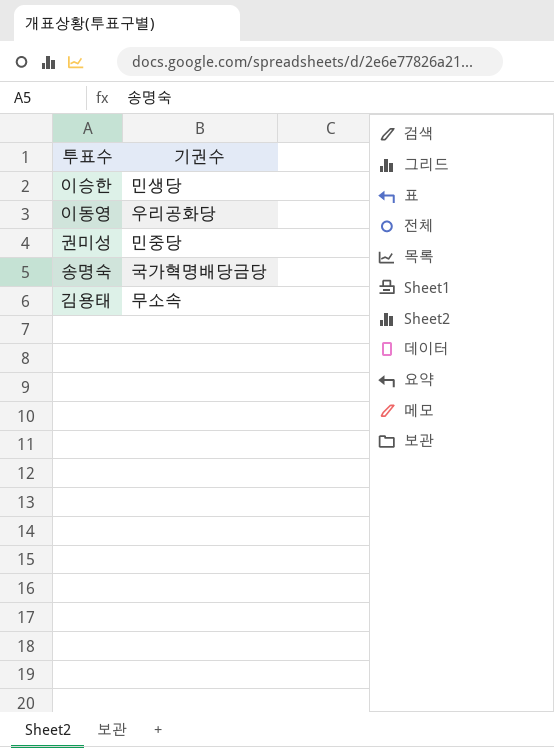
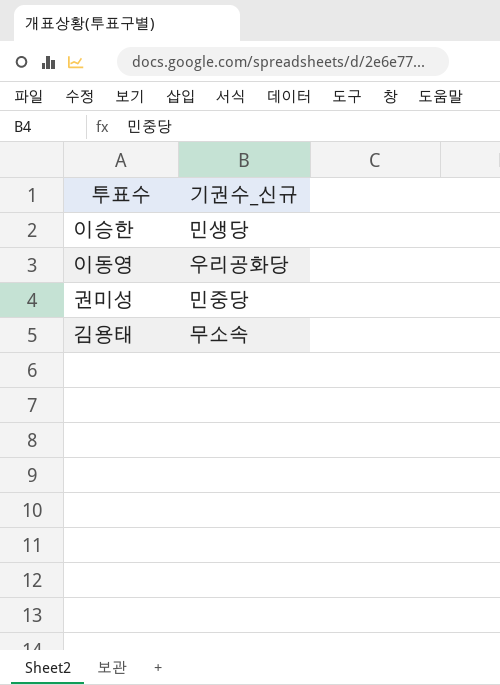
column name: 기권수 -> 기권수_신규
row 송명숙: 국가혁명배당금당 -> none

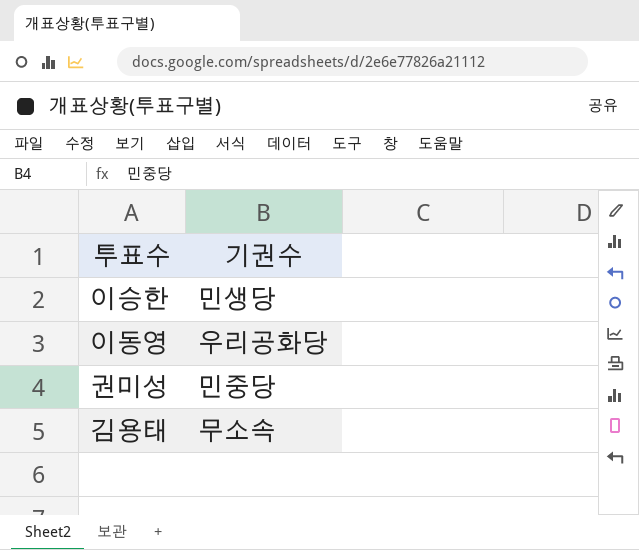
column name: 기권수_신규 -> 기권수

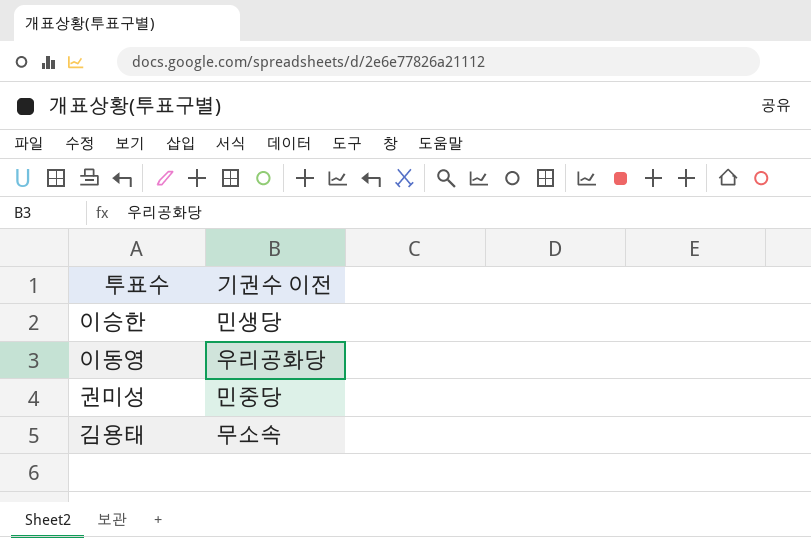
column name: 기권수 -> 기권수 이전

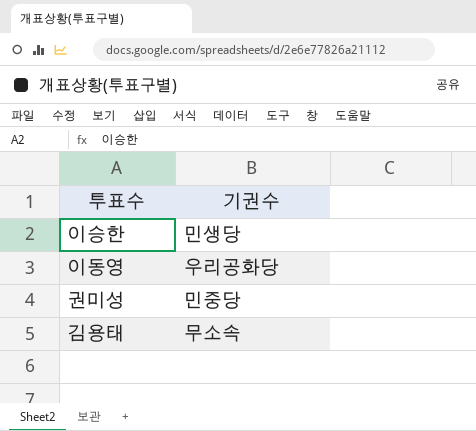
column name: 기권수 이전 -> 기권수

